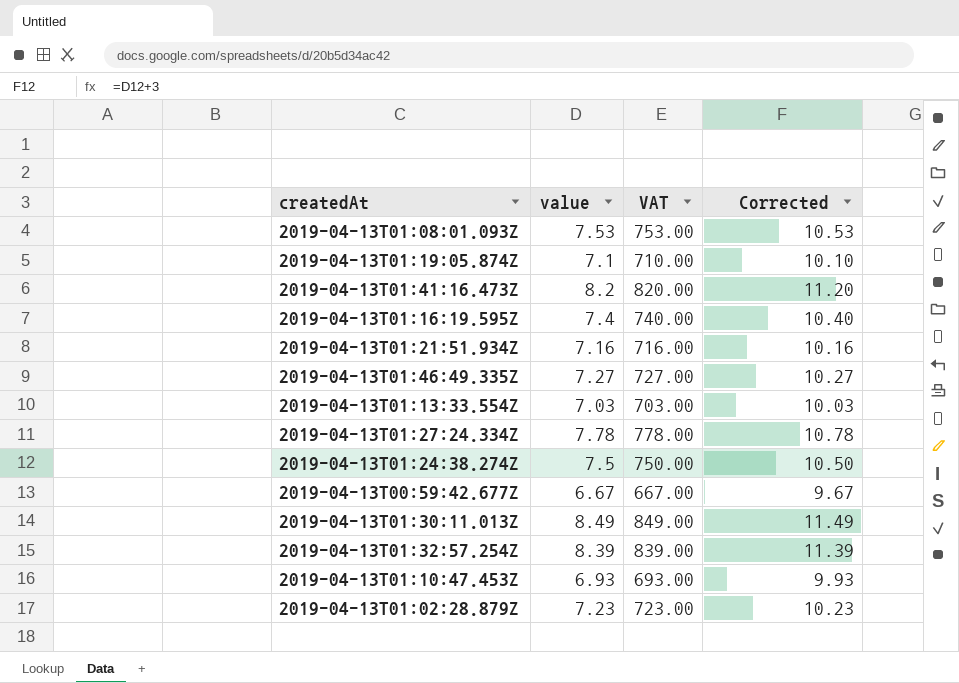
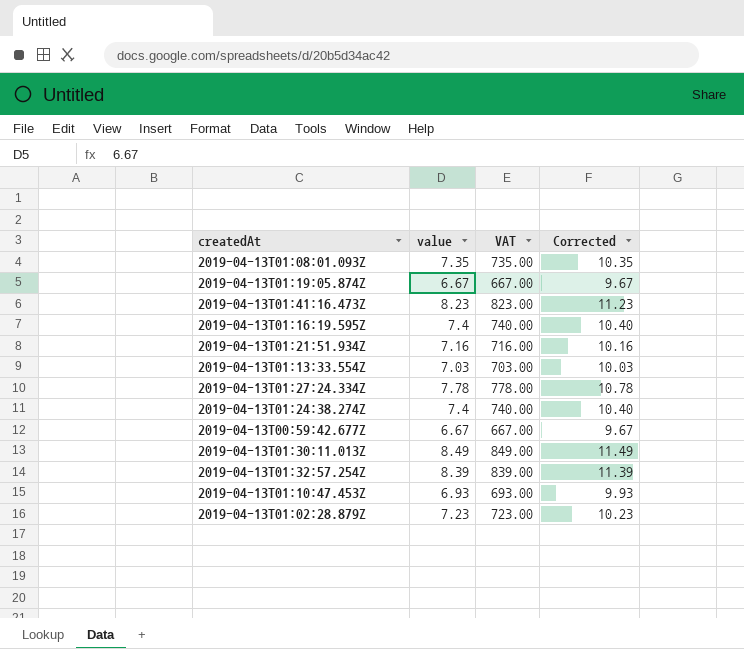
row 2019-04-13T01:46:49.335Z: 7.27 | 727.00 | 10.27 -> none
2019-04-13T01:08:01.093Z | value: 7.53 -> 7.35
2019-04-13T01:08:01.093Z | VAT: 753.00 -> 735.00
2019-04-13T01:08:01.093Z | Corrected: 10.53 -> 10.35
2019-04-13T01:19:05.874Z | value: 7.1 -> 6.67
2019-04-13T01:19:05.874Z | VAT: 710.00 -> 667.00
2019-04-13T01:19:05.874Z | Corrected: 10.10 -> 9.67
2019-04-13T01:41:16.473Z | value: 8.2 -> 8.23
2019-04-13T01:41:16.473Z | VAT: 820.00 -> 823.00
2019-04-13T01:41:16.473Z | Corrected: 11.20 -> 11.23
2019-04-13T01:24:38.274Z | value: 7.5 -> 7.4
2019-04-13T01:24:38.274Z | VAT: 750.00 -> 740.00
2019-04-13T01:24:38.274Z | Corrected: 10.50 -> 10.40

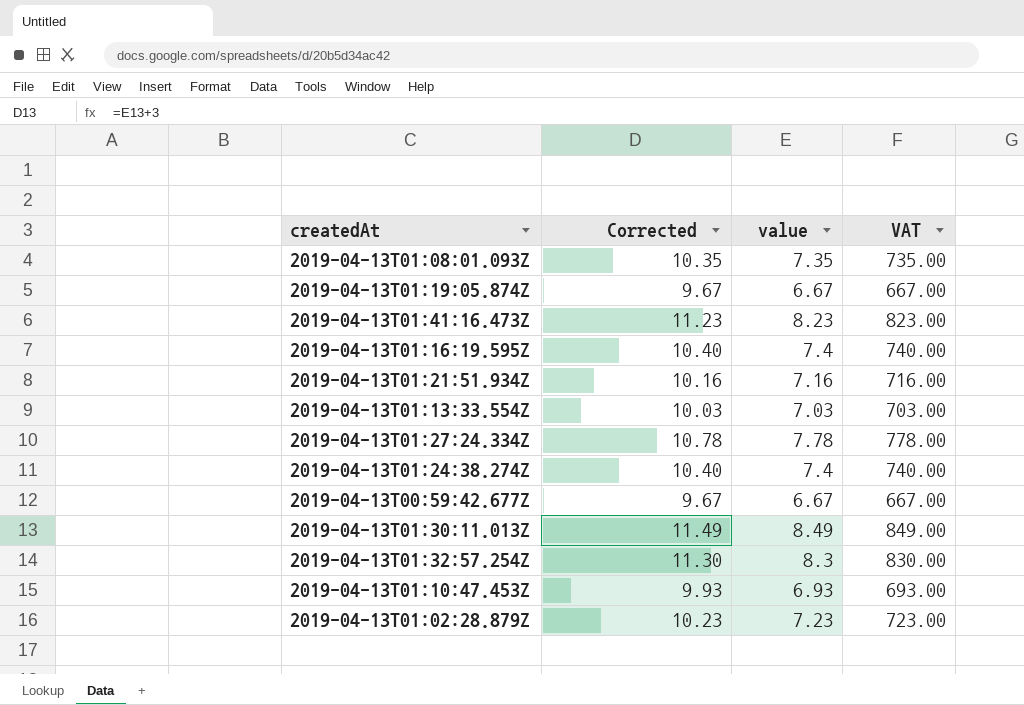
column Corrected | position: 4 -> 2
2019-04-13T01:32:57.254Z | Corrected: 11.39 -> 11.30
2019-04-13T01:32:57.254Z | value: 8.39 -> 8.3
2019-04-13T01:32:57.254Z | VAT: 839.00 -> 830.00

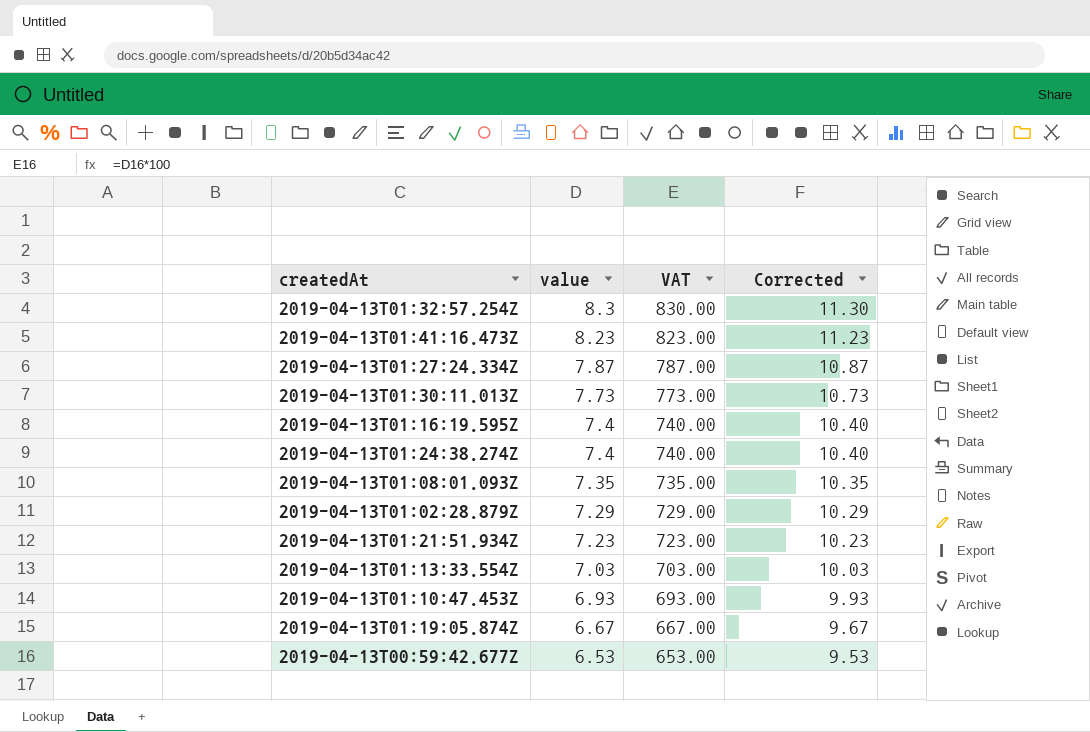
row order: none -> value descending
column Corrected | position: 2 -> 4
2019-04-13T01:27:24.334Z | value: 7.78 -> 7.87
2019-04-13T01:27:24.334Z | VAT: 778.00 -> 787.00
2019-04-13T01:27:24.334Z | Corrected: 10.78 -> 10.87
2019-04-13T01:30:11.013Z | value: 8.49 -> 7.73
2019-04-13T01:30:11.013Z | VAT: 849.00 -> 773.00
2019-04-13T01:30:11.013Z | Corrected: 11.49 -> 10.73
2019-04-13T01:02:28.879Z | value: 7.23 -> 7.29
2019-04-13T01:02:28.879Z | VAT: 723.00 -> 729.00
2019-04-13T01:02:28.879Z | Corrected: 10.23 -> 10.29
2019-04-13T01:21:51.934Z | value: 7.16 -> 7.23
2019-04-13T01:21:51.934Z | VAT: 716.00 -> 723.00
2019-04-13T01:21:51.934Z | Corrected: 10.16 -> 10.23
2019-04-13T00:59:42.677Z | value: 6.67 -> 6.53
2019-04-13T00:59:42.677Z | VAT: 667.00 -> 653.00
2019-04-13T00:59:42.677Z | Corrected: 9.67 -> 9.53

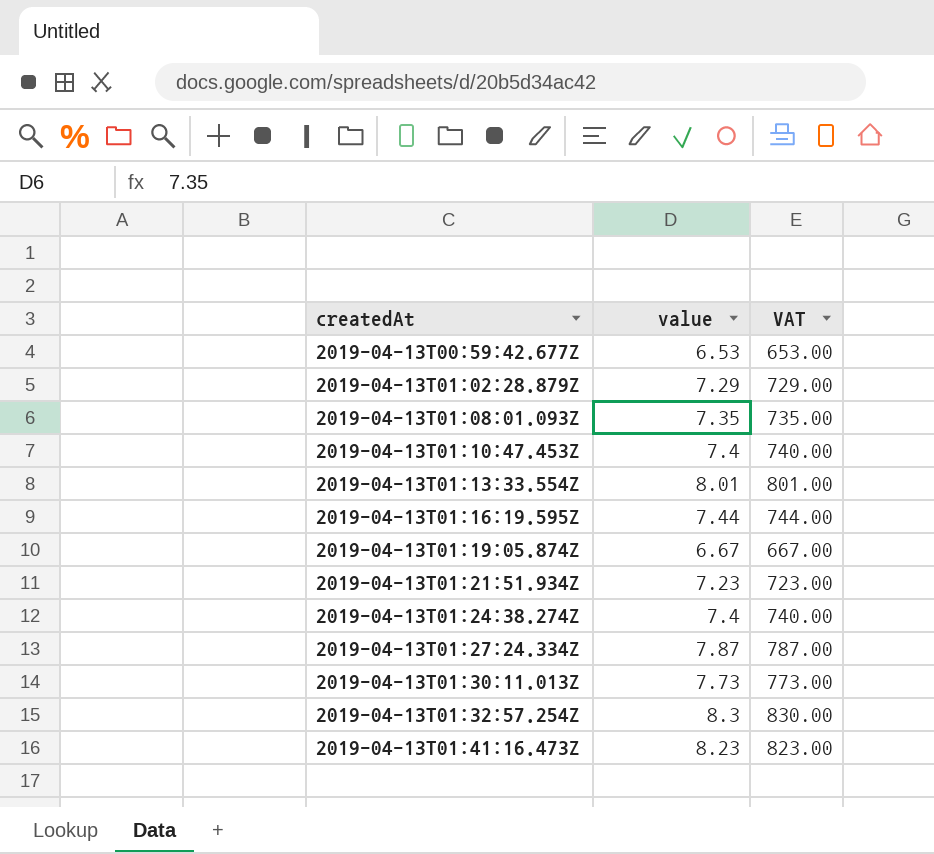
row order: value descending -> createdAt ascending
column Corrected | formula: [value] + 3 -> none
2019-04-13T01:10:47.453Z | value: 6.93 -> 7.4
2019-04-13T01:10:47.453Z | VAT: 693.00 -> 740.00
2019-04-13T01:13:33.554Z | value: 7.03 -> 8.01
2019-04-13T01:13:33.554Z | VAT: 703.00 -> 801.00
2019-04-13T01:16:19.595Z | value: 7.4 -> 7.44
2019-04-13T01:16:19.595Z | VAT: 740.00 -> 744.00

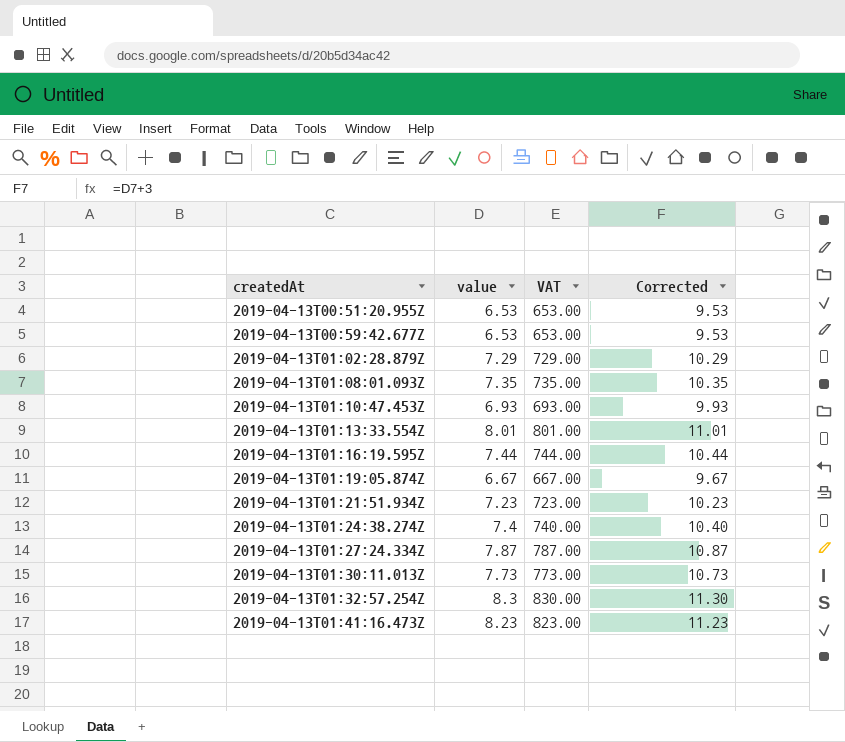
column Corrected | formula: none -> [value] + 3
row 2019-04-13T00:51:20.955Z: none -> 6.53 | 653.00 | 9.53
2019-04-13T01:10:47.453Z | value: 7.4 -> 6.93
2019-04-13T01:10:47.453Z | VAT: 740.00 -> 693.00

